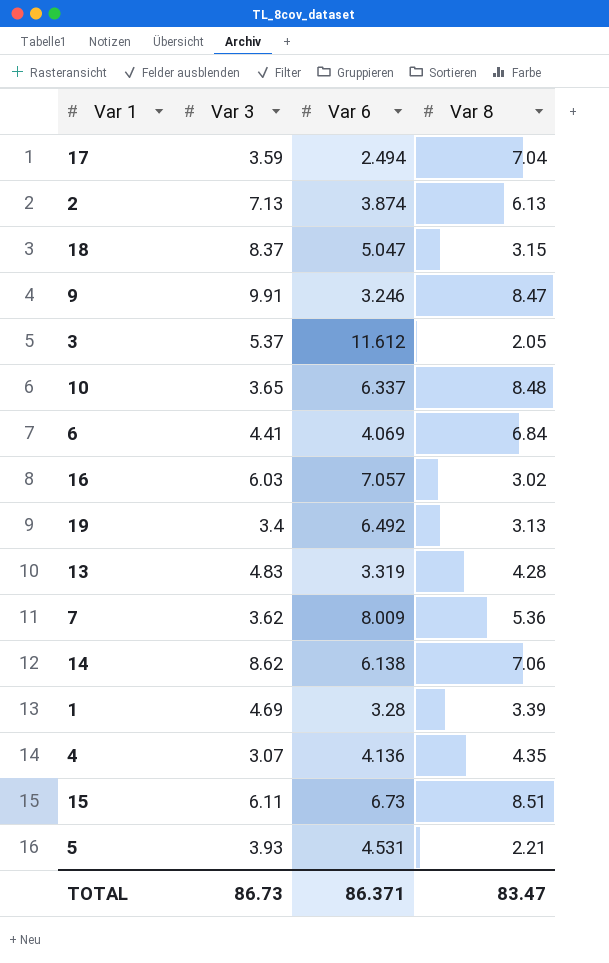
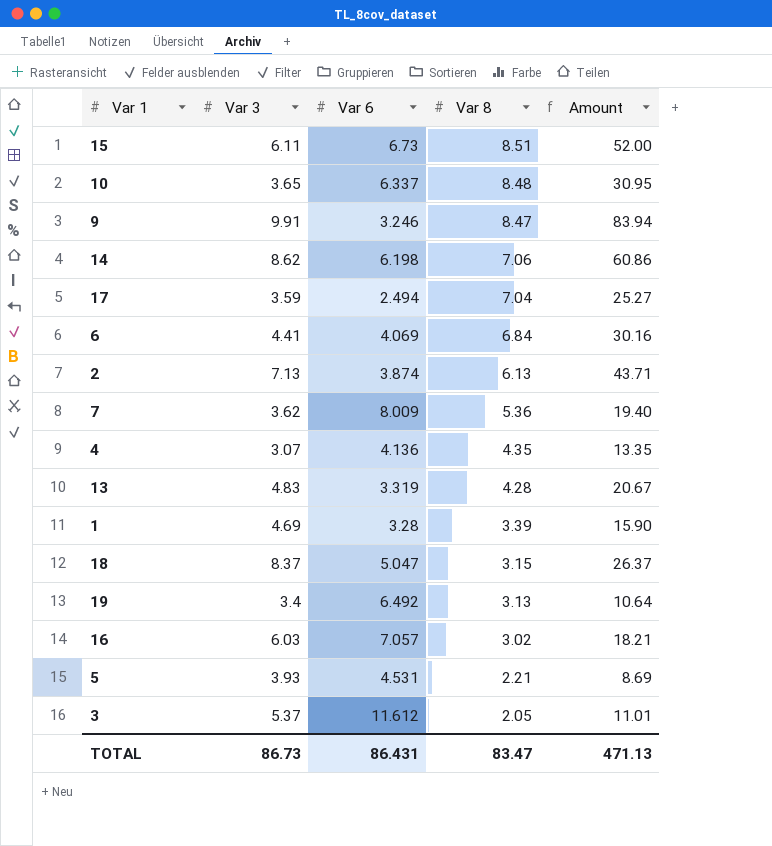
row order: none -> Var 8 descending
column Amount | formula: none -> [Var 3] * [Var 8]
14 | Var 6: 6.138 -> 6.198
TOTAL | Var 6: 86.371 -> 86.431

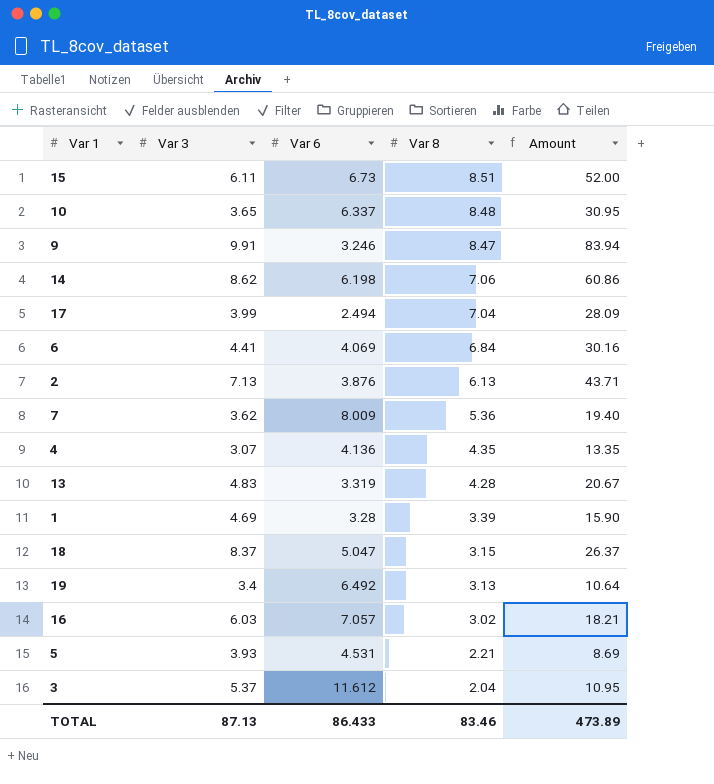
17 | Var 3: 3.59 -> 3.99
17 | Amount: 25.27 -> 28.09
2 | Var 6: 3.874 -> 3.876
3 | Var 8: 2.05 -> 2.04
3 | Amount: 11.01 -> 10.95
TOTAL | Var 3: 86.73 -> 87.13
TOTAL | Var 6: 86.431 -> 86.433
TOTAL | Var 8: 83.47 -> 83.46
TOTAL | Amount: 471.13 -> 473.89

